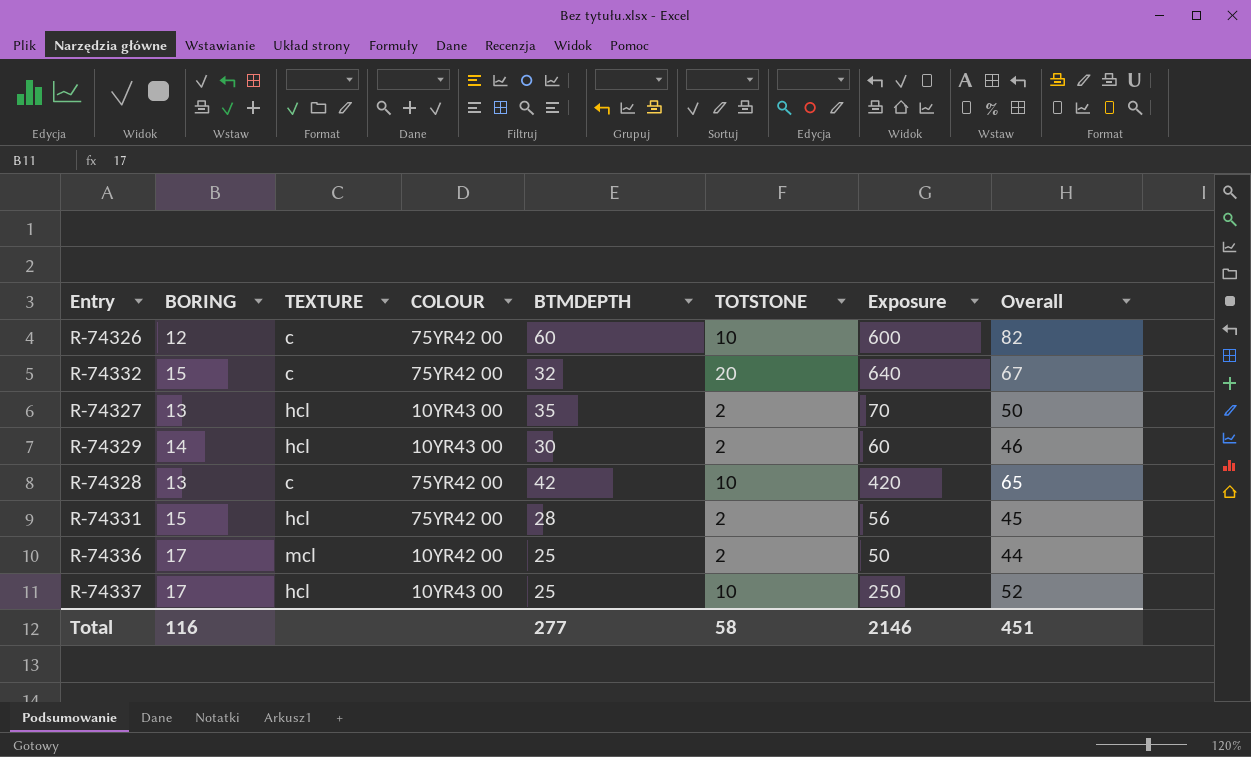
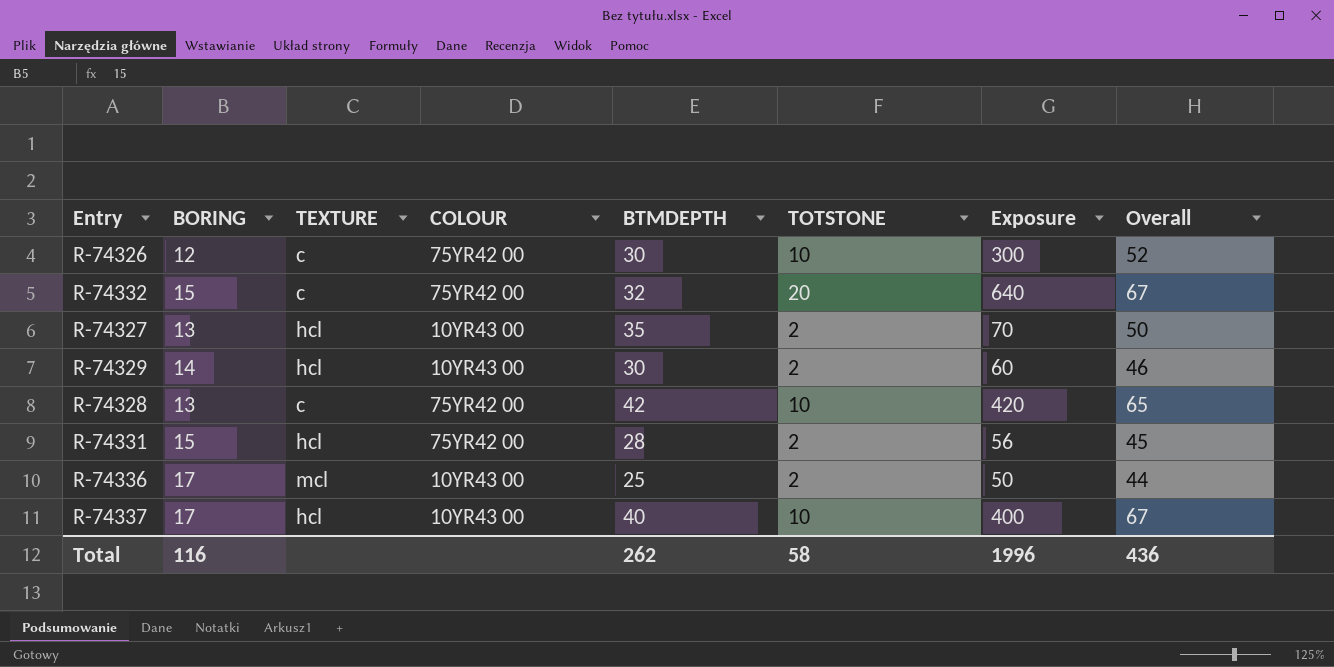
R-74326 | BTMDEPTH: 60 -> 30
R-74326 | Exposure: 600 -> 300
R-74326 | Overall: 82 -> 52
R-74336 | COLOUR: 10YR42 00 -> 10YR43 00
R-74337 | BTMDEPTH: 25 -> 40
R-74337 | Exposure: 250 -> 400
R-74337 | Overall: 52 -> 67
Total | BTMDEPTH: 277 -> 262
Total | Exposure: 2146 -> 1996
Total | Overall: 451 -> 436

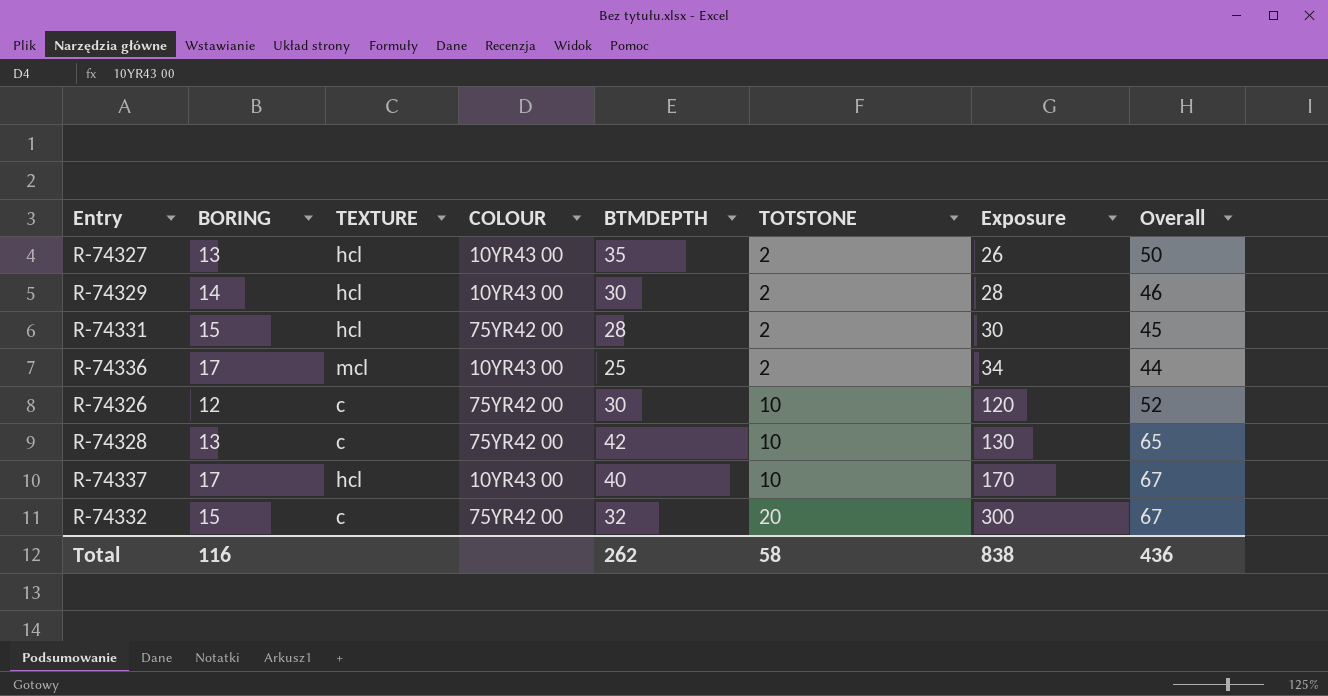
row order: none -> TOTSTONE ascending
column Exposure | formula: [BTMDEPTH] * [TOTSTONE] -> [BORING] * [TOTSTONE]
Total | Exposure: 1996 -> 838

